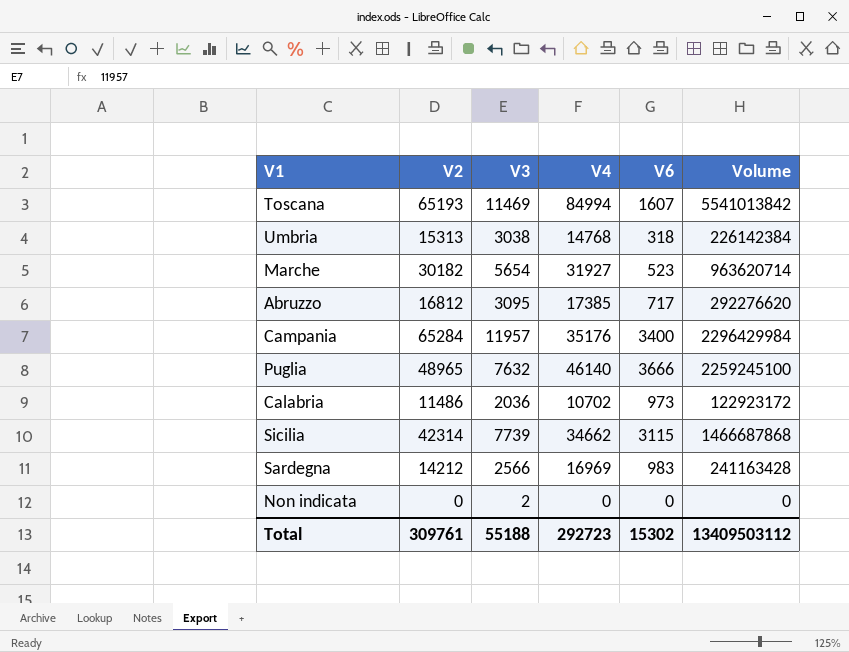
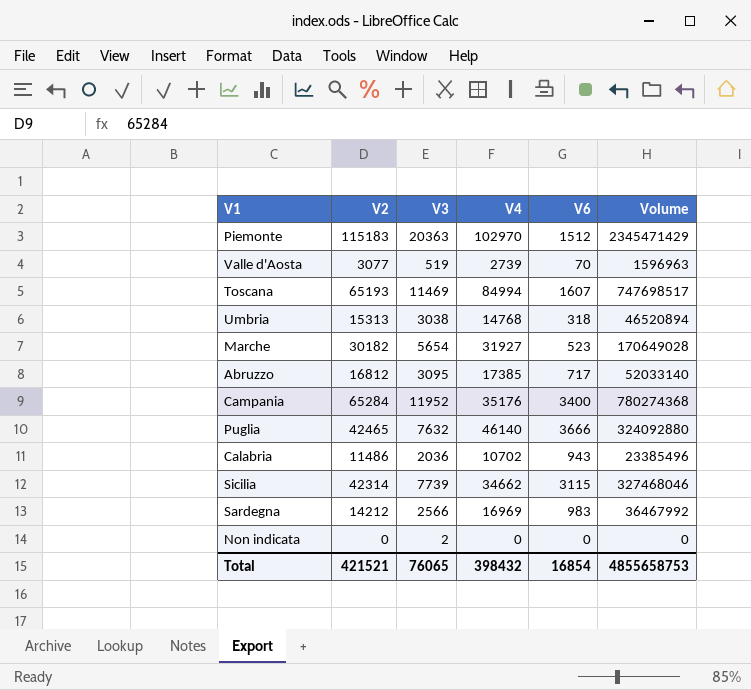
column Volume | formula: [V2] * [V4] -> [V2] * [V3]
row Piemonte: none -> 115183 | 20363 | 102970 | 1512 | 2345471429
row Valle d'Aosta: none -> 3077 | 519 | 2739 | 70 | 1596963
Campania | V3: 11957 -> 11952
Puglia | V2: 48965 -> 42465
Calabria | V6: 973 -> 943
Total | V2: 309761 -> 421521
Total | V3: 55188 -> 76065
Total | V4: 292723 -> 398432
Total | V6: 15302 -> 16854
Total | Volume: 13409503112 -> 4855658753

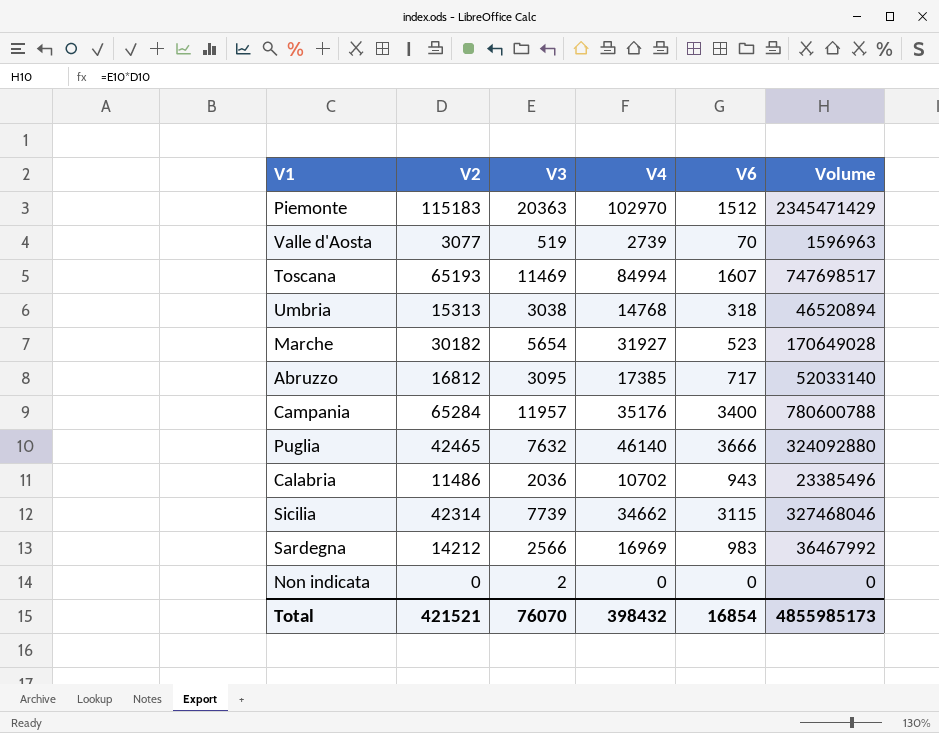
Campania | V3: 11952 -> 11957
Campania | Volume: 780274368 -> 780600788
Total | V3: 76065 -> 76070
Total | Volume: 4855658753 -> 4855985173

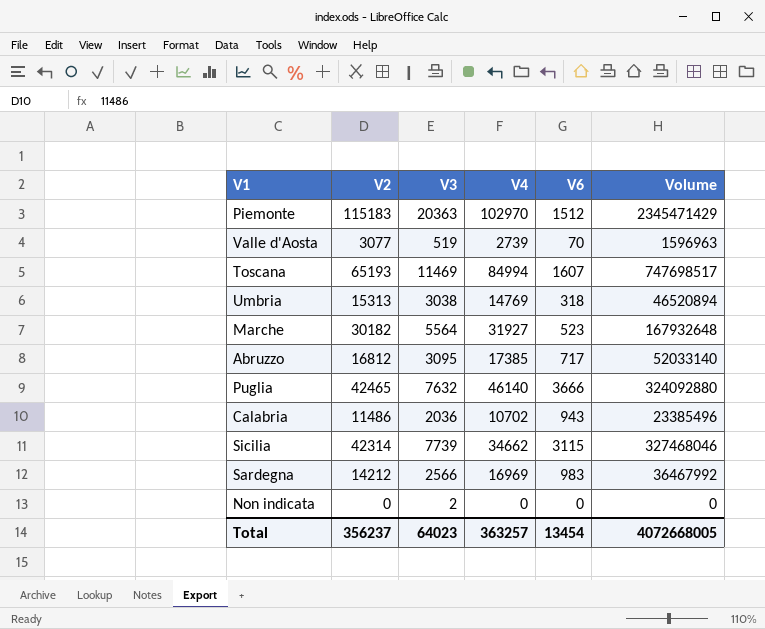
row Campania: 65284 | 11957 | 35176 | 3400 | 780600788 -> none
Umbria | V4: 14768 -> 14769
Marche | V3: 5654 -> 5564
Marche | Volume: 170649028 -> 167932648
Total | V2: 421521 -> 356237
Total | V3: 76070 -> 64023
Total | V4: 398432 -> 363257
Total | V6: 16854 -> 13454
Total | Volume: 4855985173 -> 4072668005

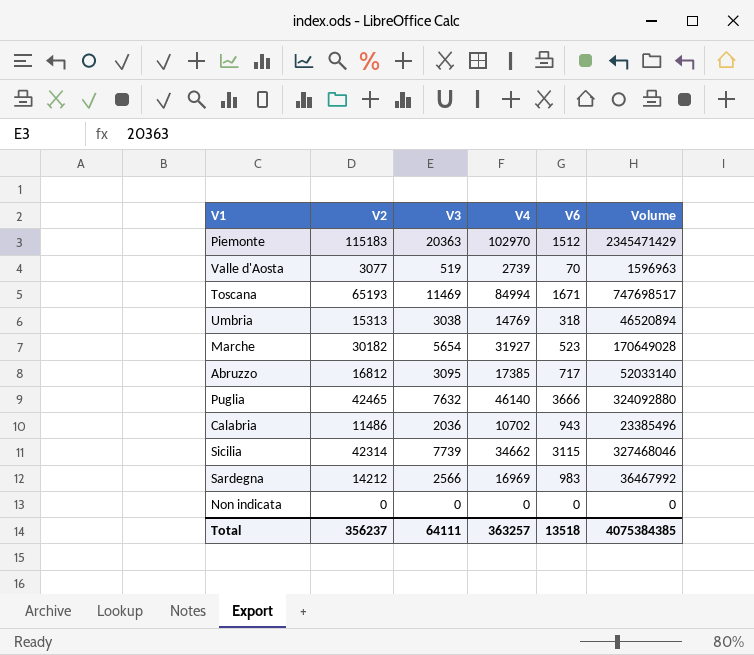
Toscana | V6: 1607 -> 1671
Marche | V3: 5564 -> 5654
Marche | Volume: 167932648 -> 170649028
Non indicata | V3: 2 -> 0
Total | V3: 64023 -> 64111
Total | V6: 13454 -> 13518
Total | Volume: 4072668005 -> 4075384385

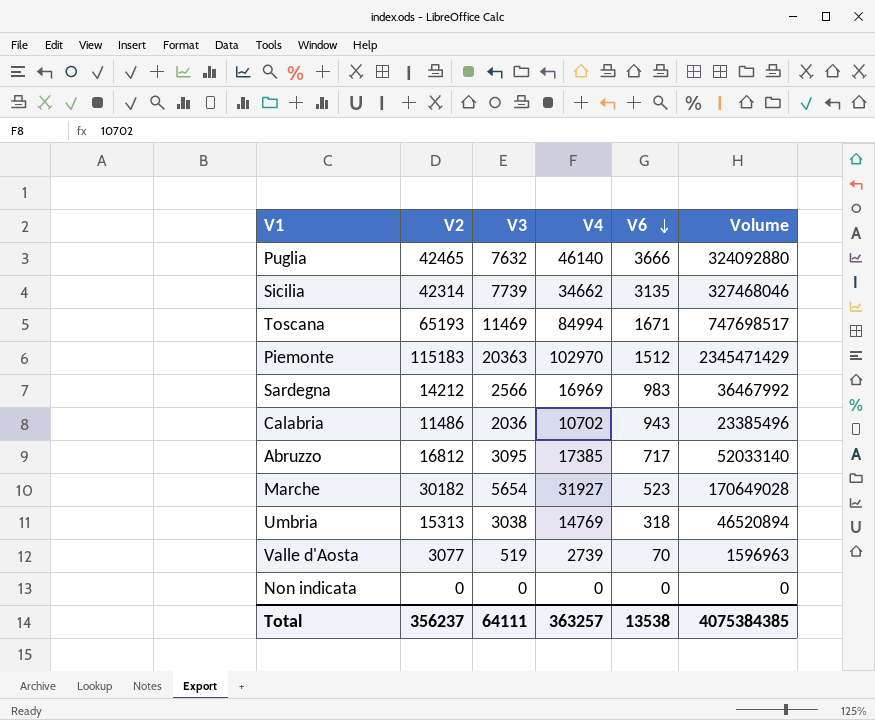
row order: none -> V6 descending
Sicilia | V6: 3115 -> 3135
Total | V6: 13518 -> 13538

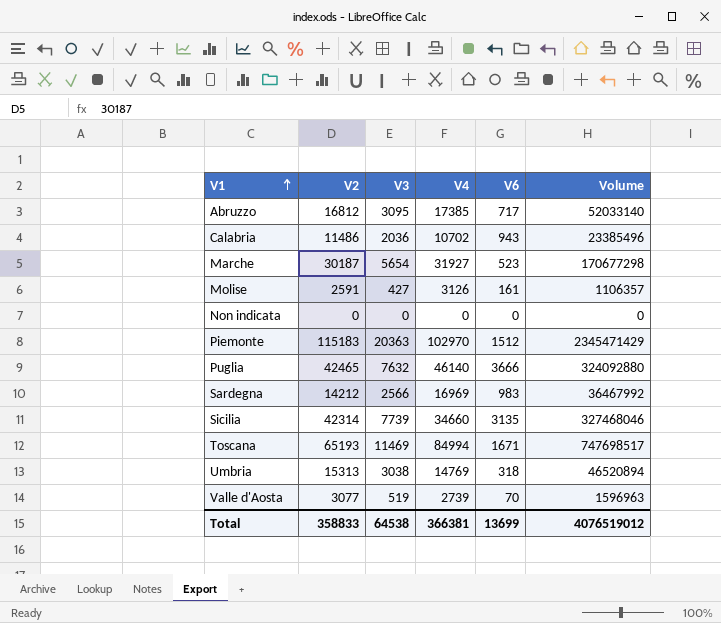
row order: V6 descending -> V1 ascending
Marche | V2: 30182 -> 30187
Marche | Volume: 170649028 -> 170677298
row Molise: none -> 2591 | 427 | 3126 | 161 | 1106357
Sicilia | V4: 34662 -> 34660
Total | V2: 356237 -> 358833
Total | V3: 64111 -> 64538
Total | V4: 363257 -> 366381
Total | V6: 13538 -> 13699
Total | Volume: 4075384385 -> 4076519012

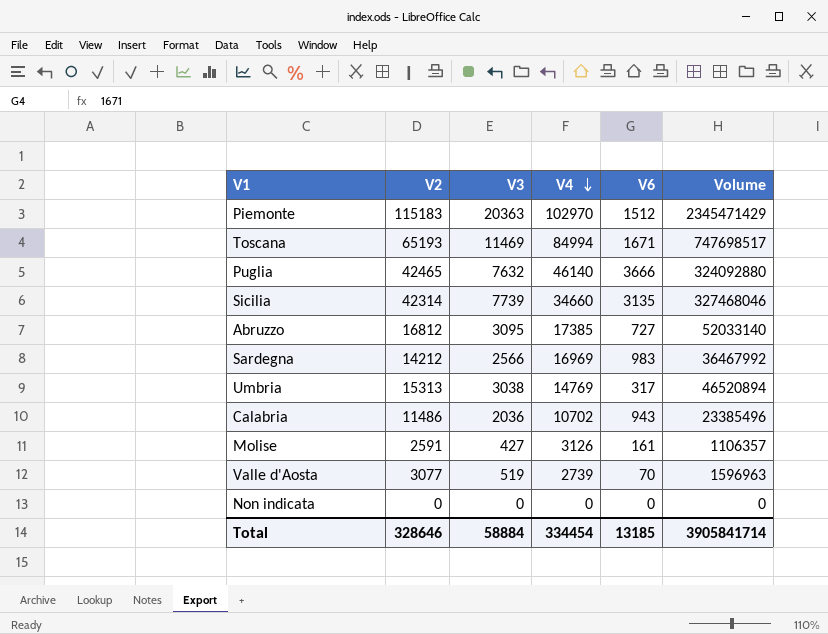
row order: V1 ascending -> V4 descending
row Marche: 30187 | 5654 | 31927 | 523 | 170677298 -> none
Abruzzo | V6: 717 -> 727
Umbria | V6: 318 -> 317
Total | V2: 358833 -> 328646
Total | V3: 64538 -> 58884
Total | V4: 366381 -> 334454
Total | V6: 13699 -> 13185
Total | Volume: 4076519012 -> 3905841714

